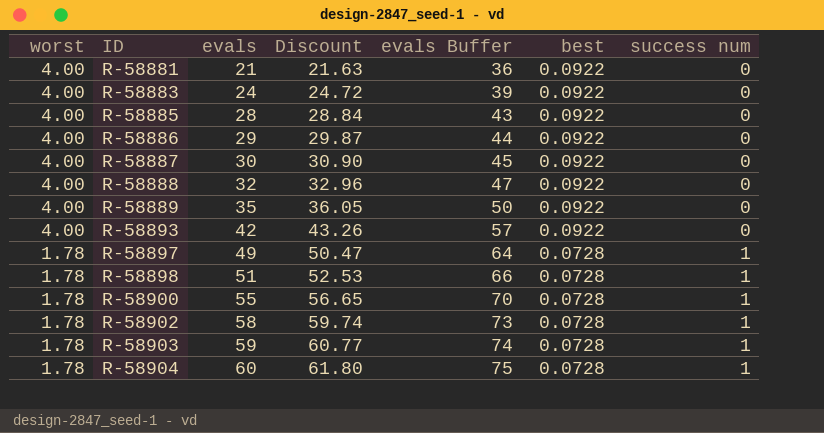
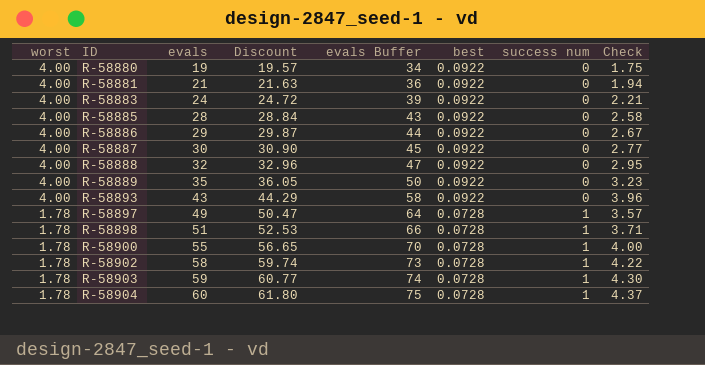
column Check | formula: none -> [evals] * [best]
row R-58880: none -> 4.00 | 19 | 19.57 | 34 | 0.0922 | 0 | 1.75
R-58893 | evals: 42 -> 43
R-58893 | Discount: 43.26 -> 44.29
R-58893 | evals Buffer: 57 -> 58

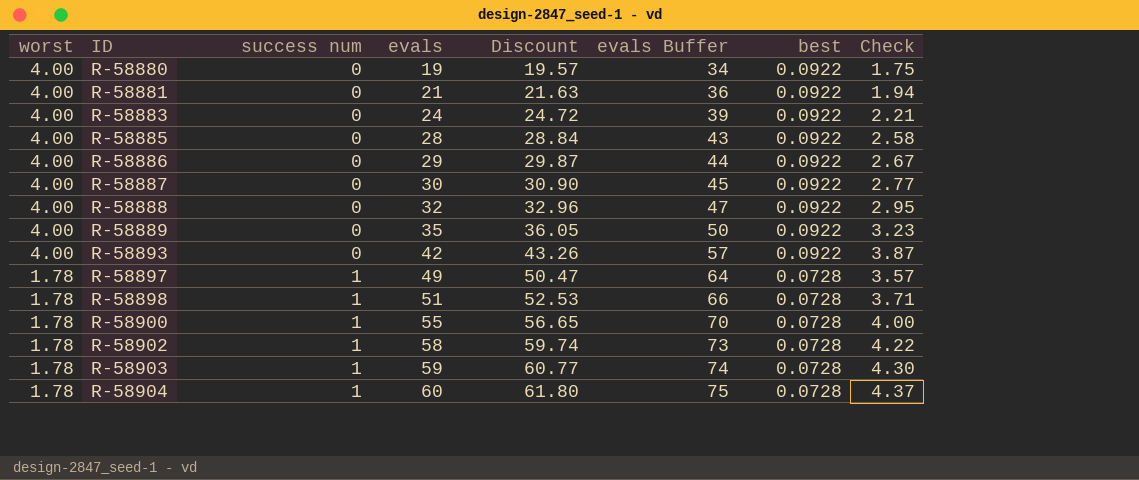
column success num | position: 7 -> 3
R-58893 | evals: 43 -> 42
R-58893 | Discount: 44.29 -> 43.26
R-58893 | evals Buffer: 58 -> 57
R-58893 | Check: 3.96 -> 3.87

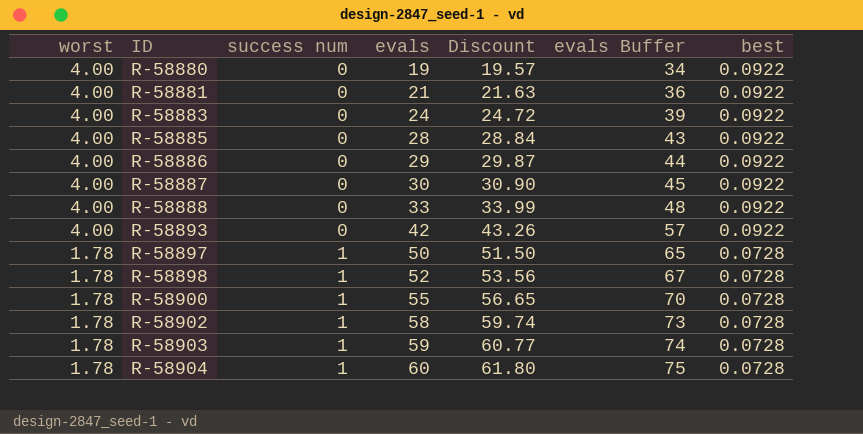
column Check | formula: [evals] * [best] -> none
row R-58889: 4.00 | 0 | 35 | 36.05 | 50 | 0.0922 | 3.23 -> none
R-58888 | evals: 32 -> 33
R-58888 | Discount: 32.96 -> 33.99
R-58888 | evals Buffer: 47 -> 48
R-58897 | evals: 49 -> 50
R-58897 | Discount: 50.47 -> 51.50
R-58897 | evals Buffer: 64 -> 65
R-58898 | evals: 51 -> 52
R-58898 | Discount: 52.53 -> 53.56
R-58898 | evals Buffer: 66 -> 67

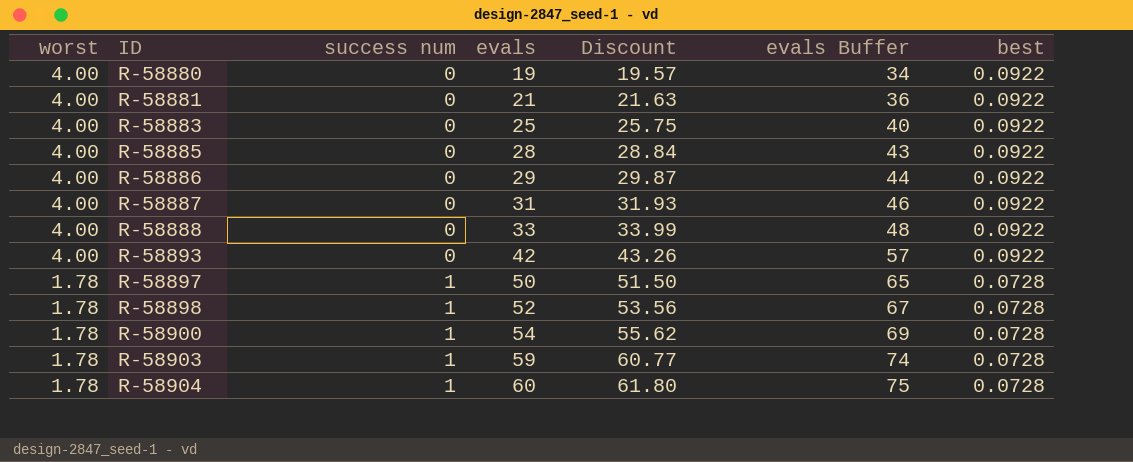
row R-58902: 1.78 | 1 | 58 | 59.74 | 73 | 0.0728 -> none
R-58883 | evals: 24 -> 25
R-58883 | Discount: 24.72 -> 25.75
R-58883 | evals Buffer: 39 -> 40
R-58887 | evals: 30 -> 31
R-58887 | Discount: 30.90 -> 31.93
R-58887 | evals Buffer: 45 -> 46
R-58900 | evals: 55 -> 54
R-58900 | Discount: 56.65 -> 55.62
R-58900 | evals Buffer: 70 -> 69

